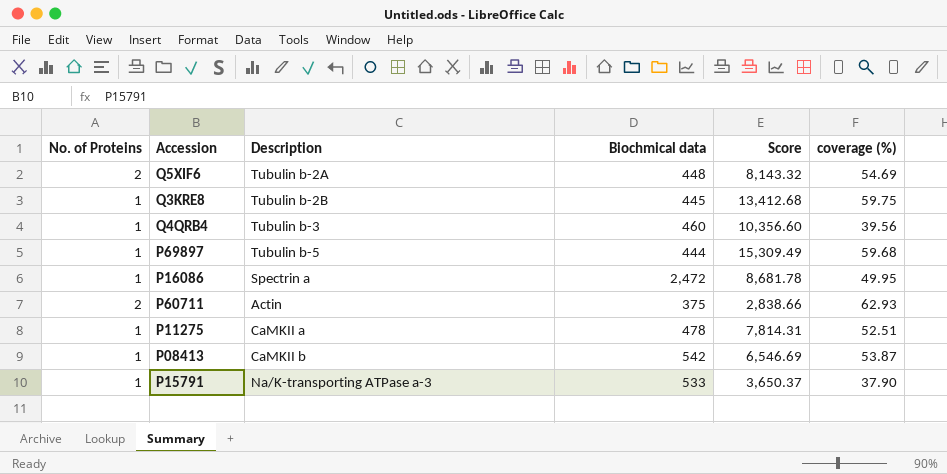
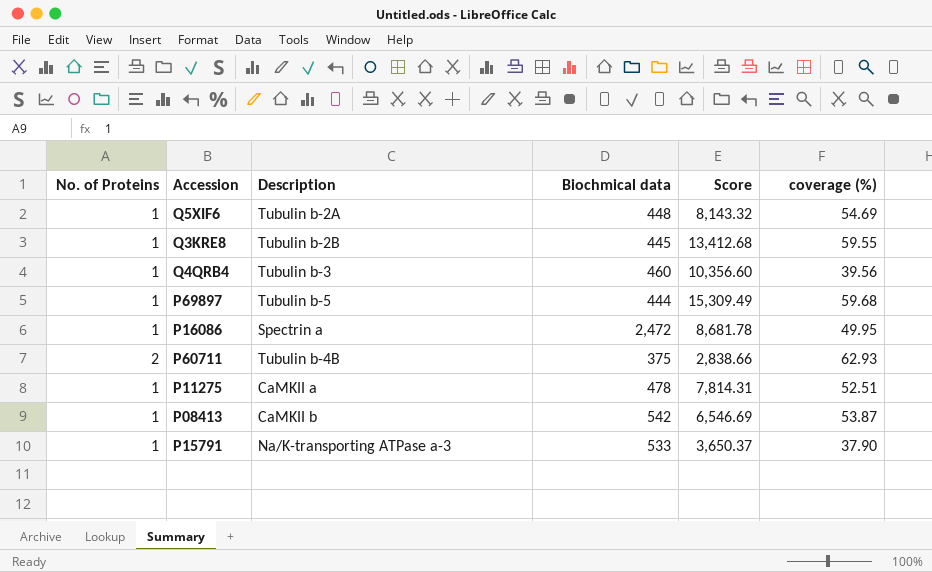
Q5XIF6 | No. of Proteins: 2 -> 1
Q3KRE8 | coverage (%): 59.75 -> 59.55
P60711 | Description: Actin -> Tubulin b-4B

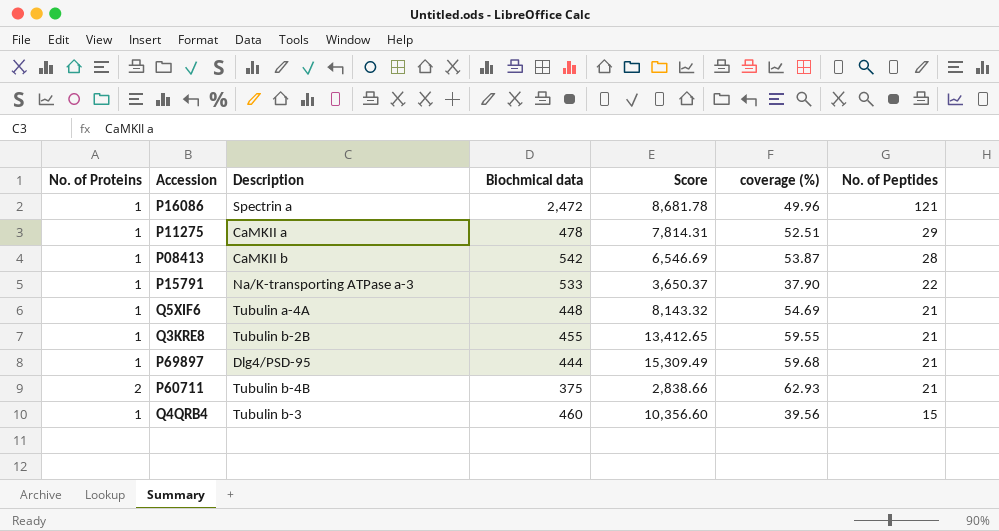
row order: none -> No. of Peptides descending
column No. of Peptides | position: none -> 7
P16086 | coverage (%): 49.95 -> 49.96
Q5XIF6 | Description: Tubulin b-2A -> Tubulin a-4A
Q3KRE8 | Biochmical data: 445 -> 455
Q3KRE8 | Score: 13,412.68 -> 13,412.65
P69897 | Description: Tubulin b-5 -> Dlg4/PSD-95

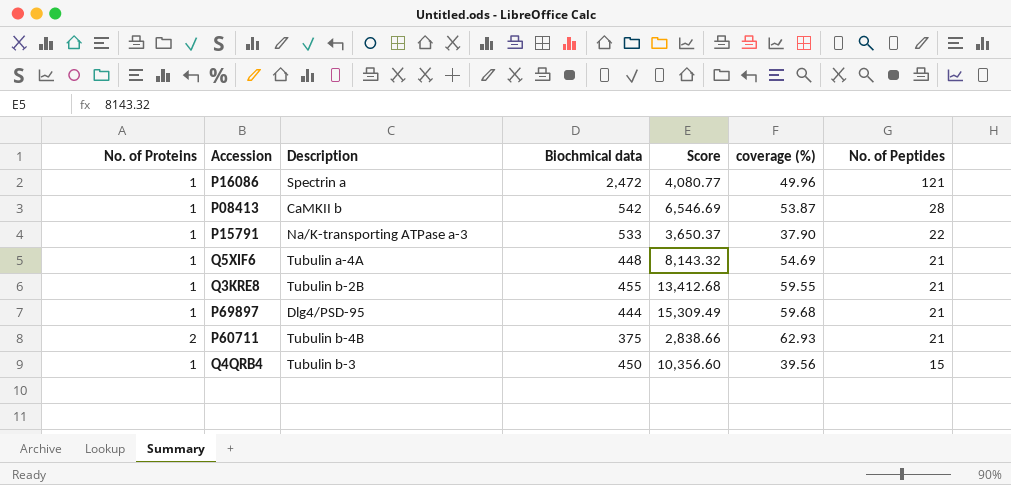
row P11275: 1 | CaMKII a | 478 | 7,814.31 | 52.51 | 29 -> none
P16086 | Score: 8,681.78 -> 4,080.77
Q3KRE8 | Score: 13,412.65 -> 13,412.68
Q4QRB4 | Biochmical data: 460 -> 450

